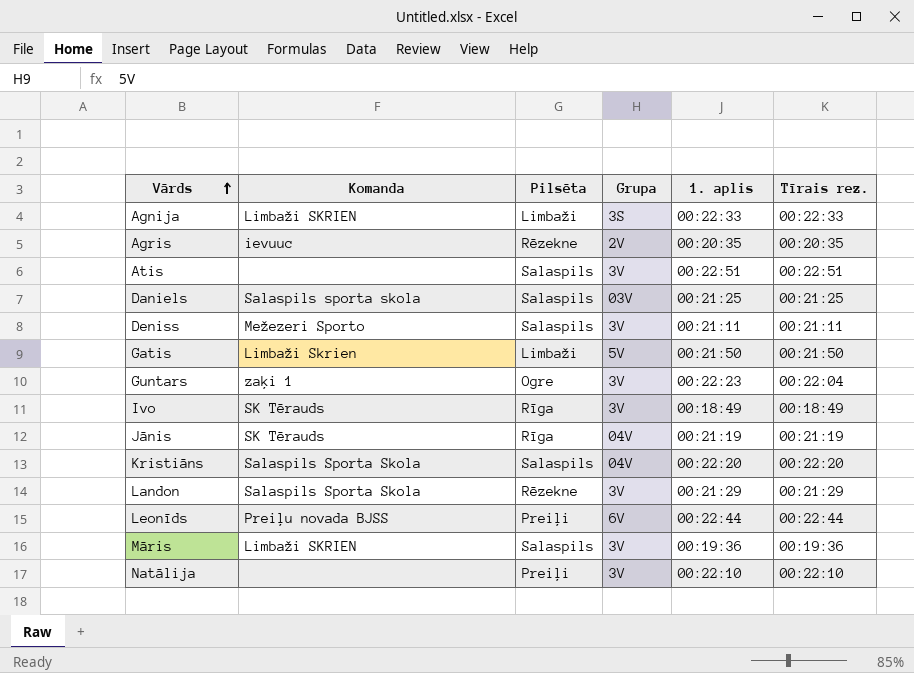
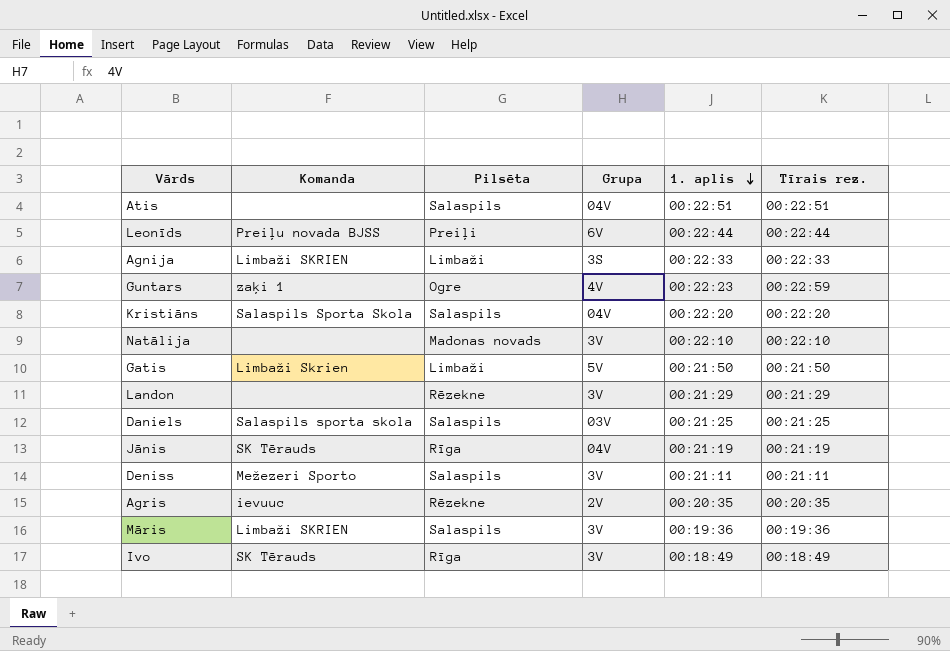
row order: Vārds ascending -> 1. aplis descending
Atis | Grupa: 3V -> 04V
Guntars | Grupa: 3V -> 4V
Guntars | Tīrais rez.: 00:22:04 -> 00:22:59
Natālija | Pilsēta: Preiļi -> Madonas novads
Landon | Komanda: Salaspils Sporta Skola -> none

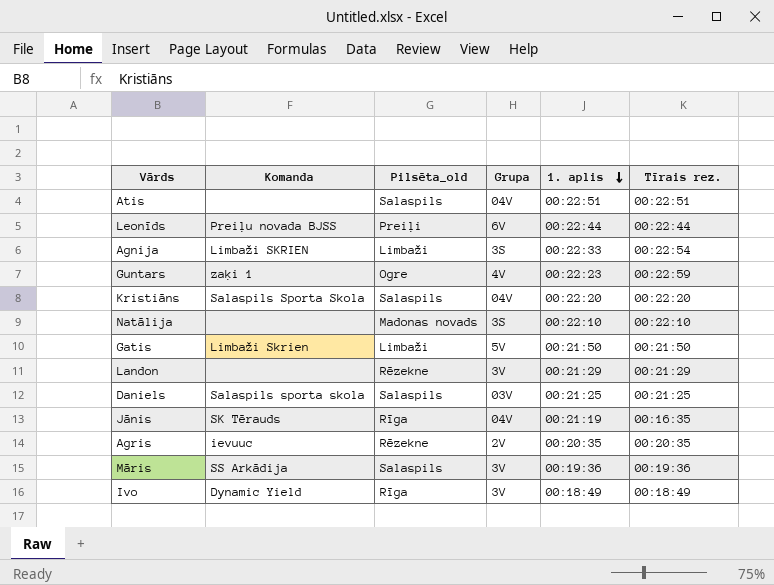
column name: Pilsēta -> Pilsēta_old
row Deniss: Mežezeri Sporto | Salaspils | 3V | 00:21:11 | 00:21:11 -> none
Agnija | Tīrais rez.: 00:22:33 -> 00:22:54
Natālija | Grupa: 3V -> 3S
Jānis | Tīrais rez.: 00:21:19 -> 00:16:35
Māris | Komanda: Limbaži SKRIEN -> SS Arkādija
Ivo | Komanda: SK Tērauds -> Dynamic Yield

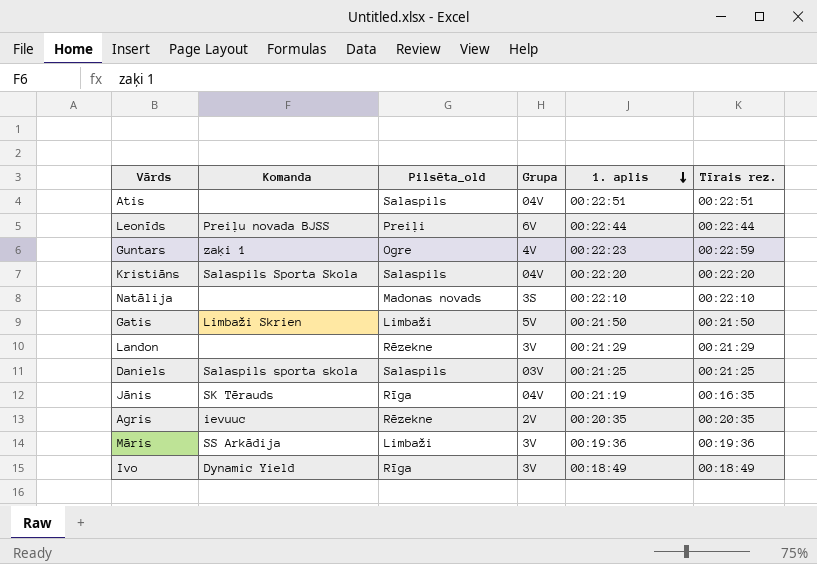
row Agnija: Limbaži SKRIEN | Limbaži | 3S | 00:22:33 | 00:22:54 -> none
Māris | Pilsēta_old: Salaspils -> Limbaži

